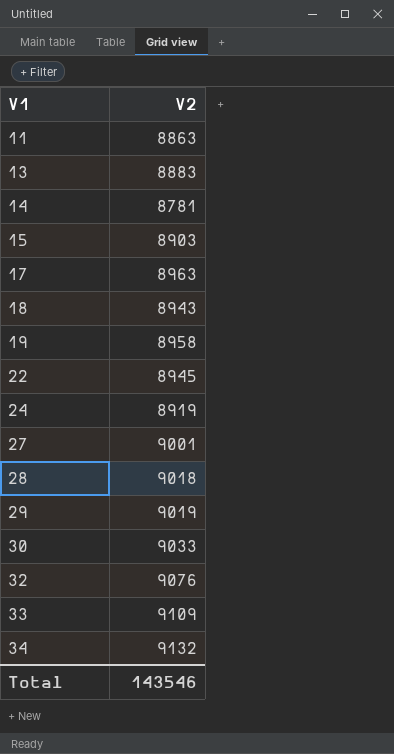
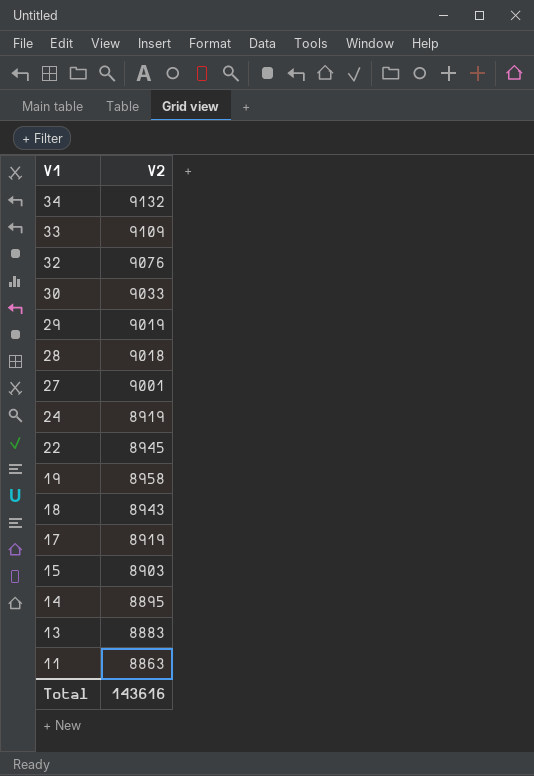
row order: V1 ascending -> V1 descending
17 | V2: 8963 -> 8919
14 | V2: 8781 -> 8895
Total | V2: 143546 -> 143616

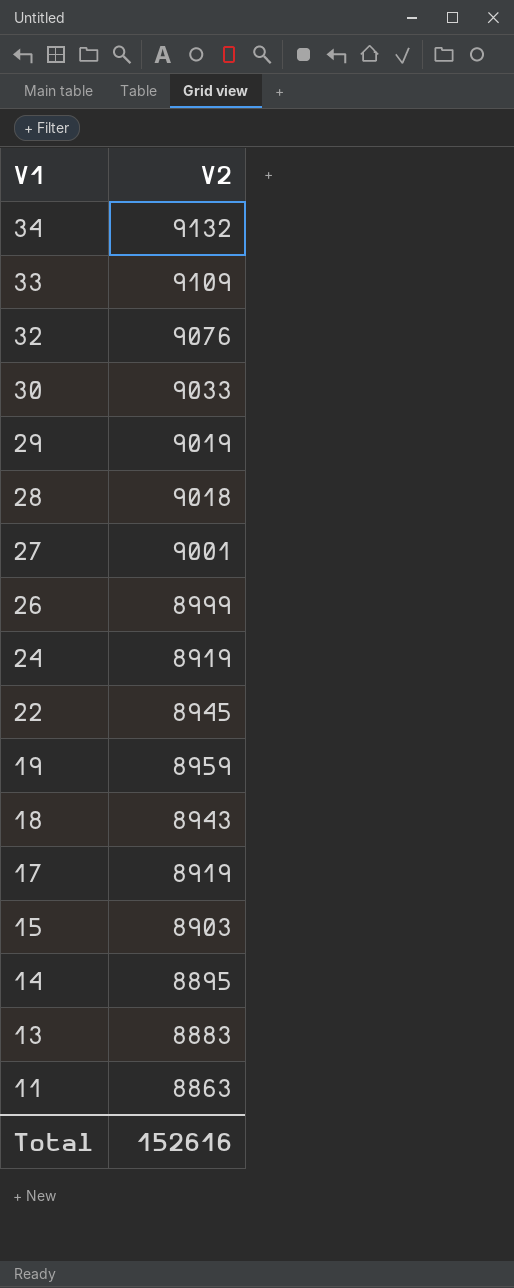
row 26: none -> 8999
19 | V2: 8958 -> 8959
Total | V2: 143616 -> 152616

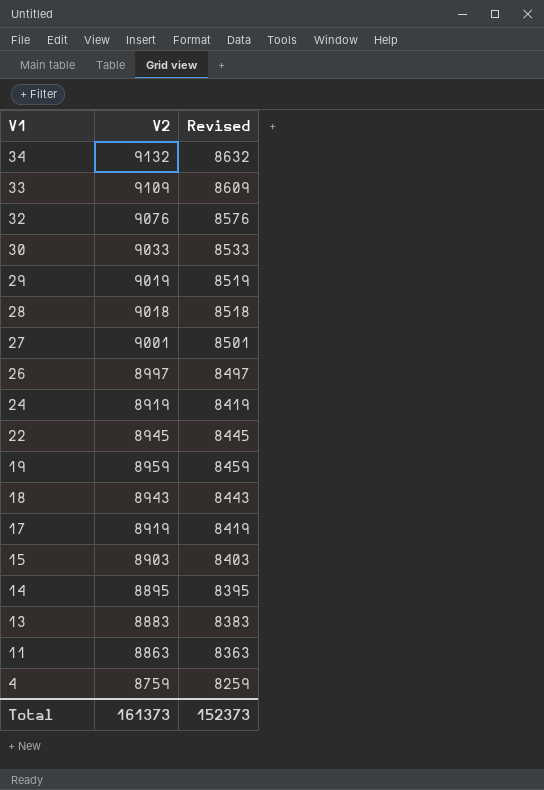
column Revised | formula: none -> [V2] - 500
26 | V2: 8999 -> 8997
row 4: none -> 8759 | 8259
Total | V2: 152616 -> 161373

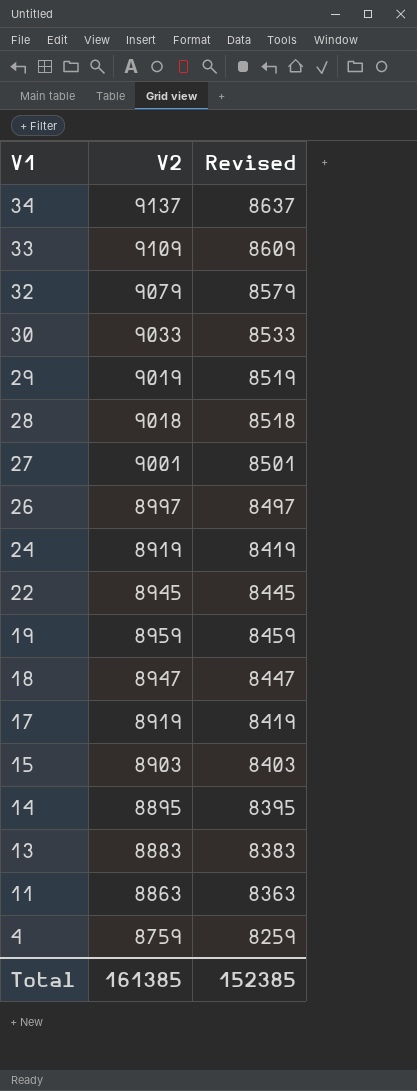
34 | V2: 9132 -> 9137
34 | Revised: 8632 -> 8637
32 | V2: 9076 -> 9079
32 | Revised: 8576 -> 8579
18 | V2: 8943 -> 8947
18 | Revised: 8443 -> 8447
Total | V2: 161373 -> 161385
Total | Revised: 152373 -> 152385

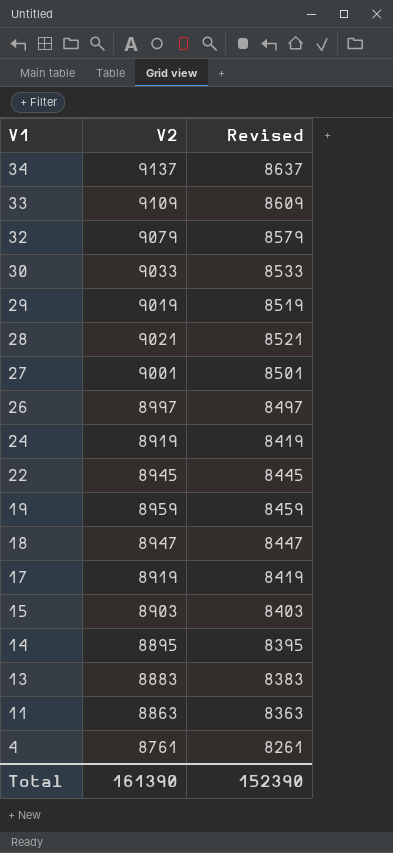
28 | V2: 9018 -> 9021
28 | Revised: 8518 -> 8521
4 | V2: 8759 -> 8761
4 | Revised: 8259 -> 8261
Total | V2: 161385 -> 161390
Total | Revised: 152385 -> 152390

